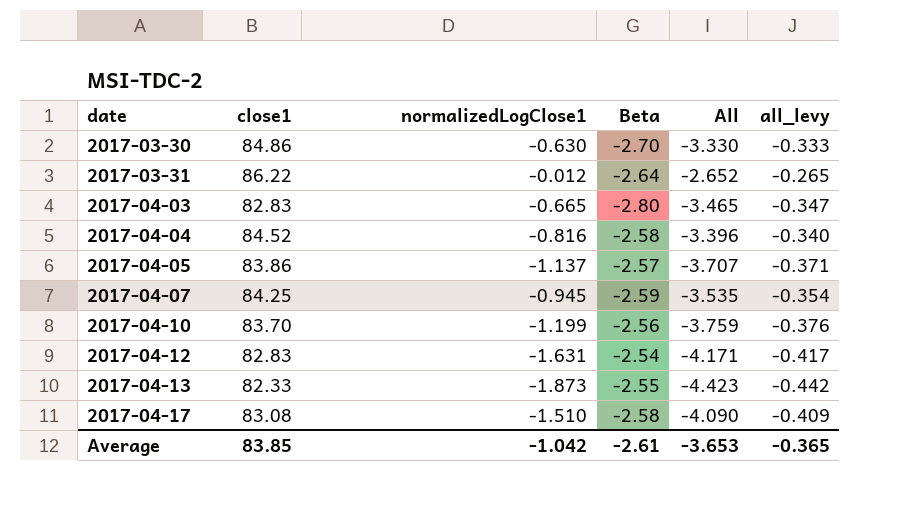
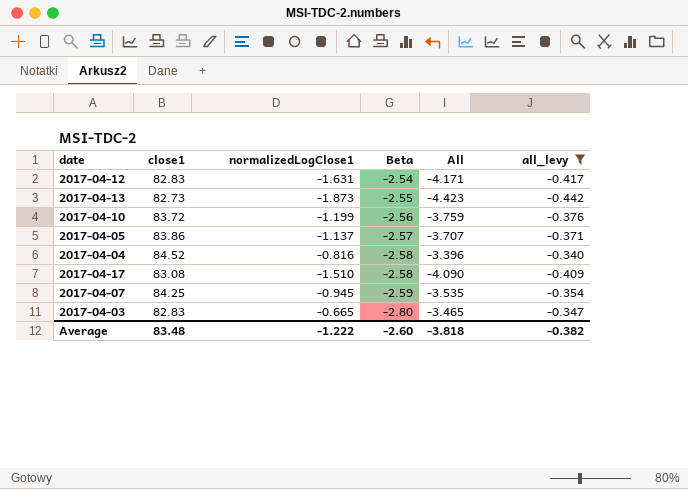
filter: none -> all_levy <= -0.340
row order: date ascending -> Beta descending
2017-04-13 | close1: 82.33 -> 82.73
2017-04-10 | close1: 83.70 -> 83.72
Average | close1: 83.85 -> 83.48
Average | normalizedLogClose1: -1.042 -> -1.222
Average | Beta: -2.61 -> -2.60
Average | All: -3.653 -> -3.818
Average | all_levy: -0.365 -> -0.382

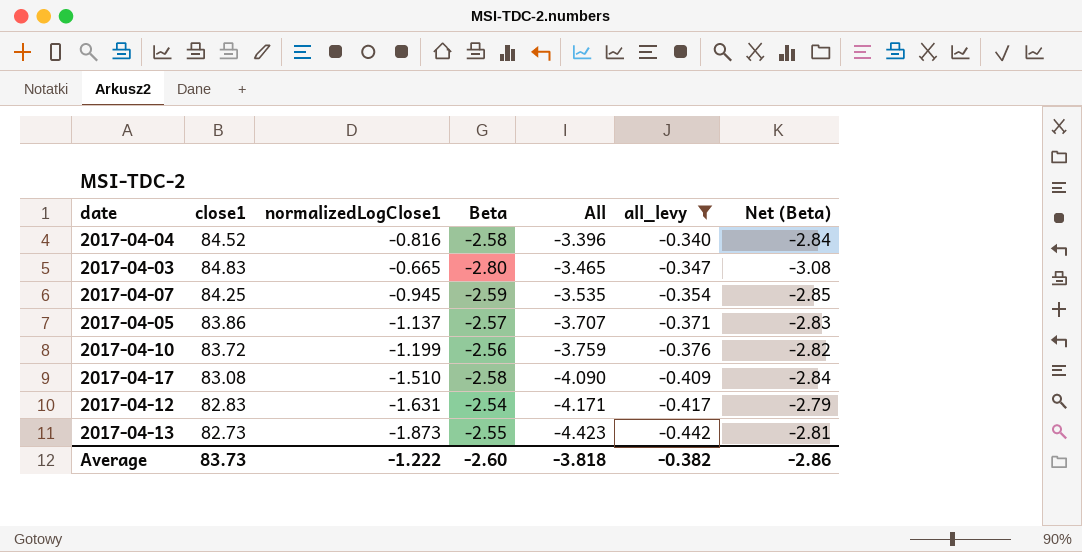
row order: Beta descending -> All descending
column Net (Beta) | formula: none -> [Beta] * 1.1
2017-04-03 | close1: 82.83 -> 84.83
Average | close1: 83.48 -> 83.73

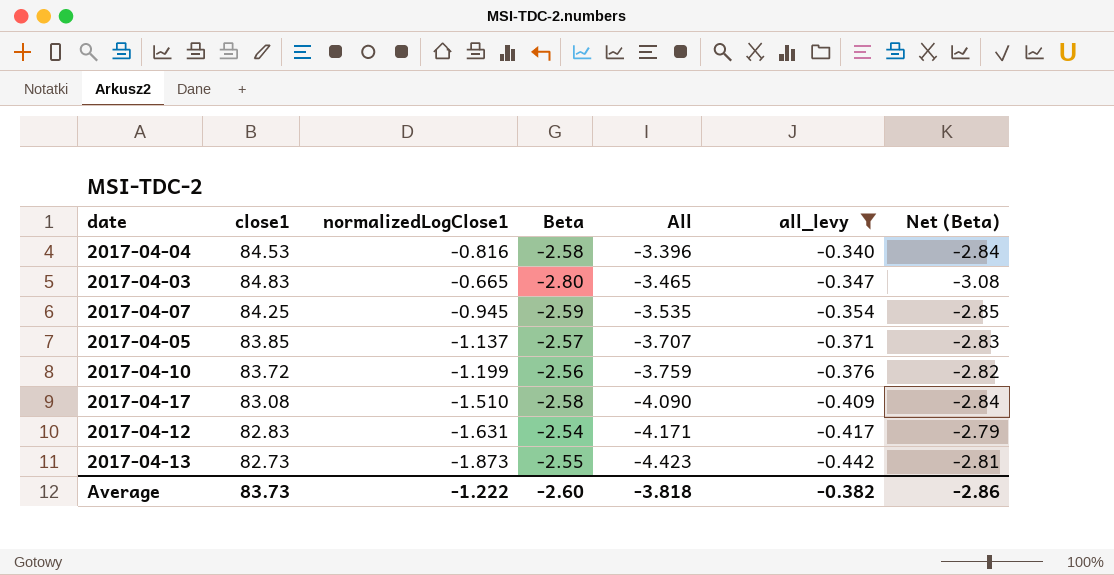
2017-04-04 | close1: 84.52 -> 84.53
2017-04-05 | close1: 83.86 -> 83.85

